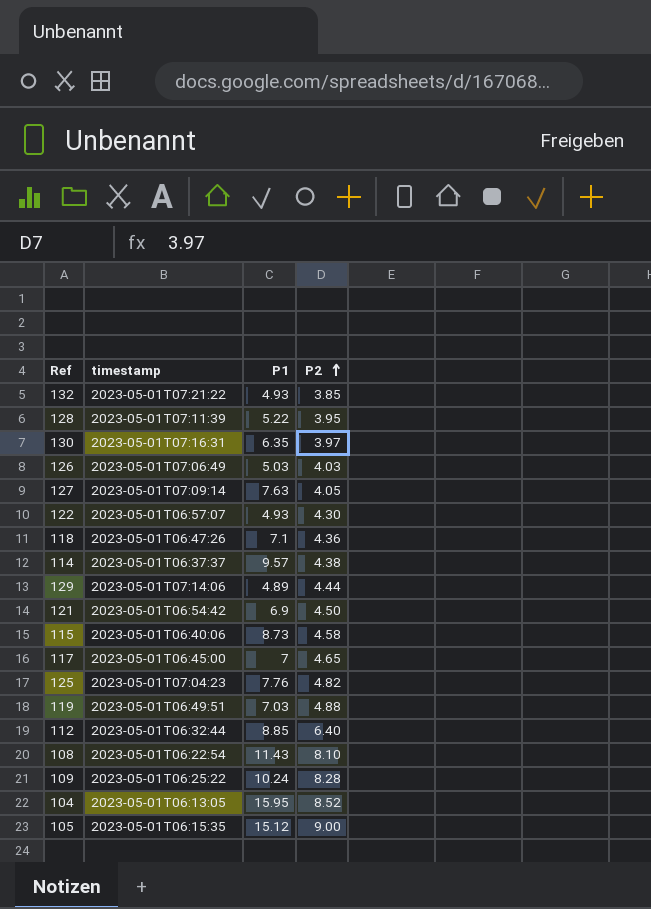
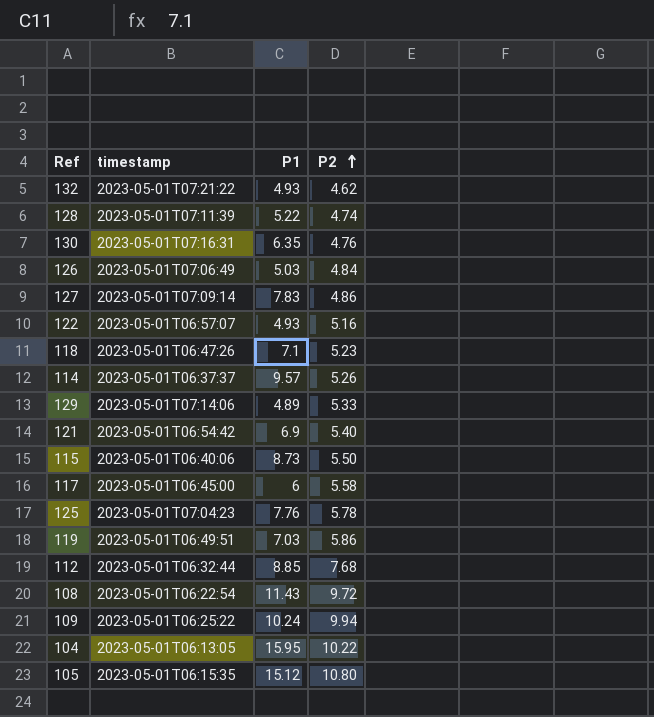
132 | P2: 3.85 -> 4.62
128 | P2: 3.95 -> 4.74
130 | P2: 3.97 -> 4.76
126 | P2: 4.03 -> 4.84
127 | P1: 7.63 -> 7.83
127 | P2: 4.05 -> 4.86
122 | P2: 4.30 -> 5.16
118 | P2: 4.36 -> 5.23
114 | P2: 4.38 -> 5.26
129 | P2: 4.44 -> 5.33
121 | P2: 4.50 -> 5.40
115 | P2: 4.58 -> 5.50
117 | P1: 7 -> 6
117 | P2: 4.65 -> 5.58
125 | P2: 4.82 -> 5.78
119 | P2: 4.88 -> 5.86
112 | P2: 6.40 -> 7.68
108 | P2: 8.10 -> 9.72
109 | P2: 8.28 -> 9.94
104 | P2: 8.52 -> 10.22
105 | P2: 9.00 -> 10.80

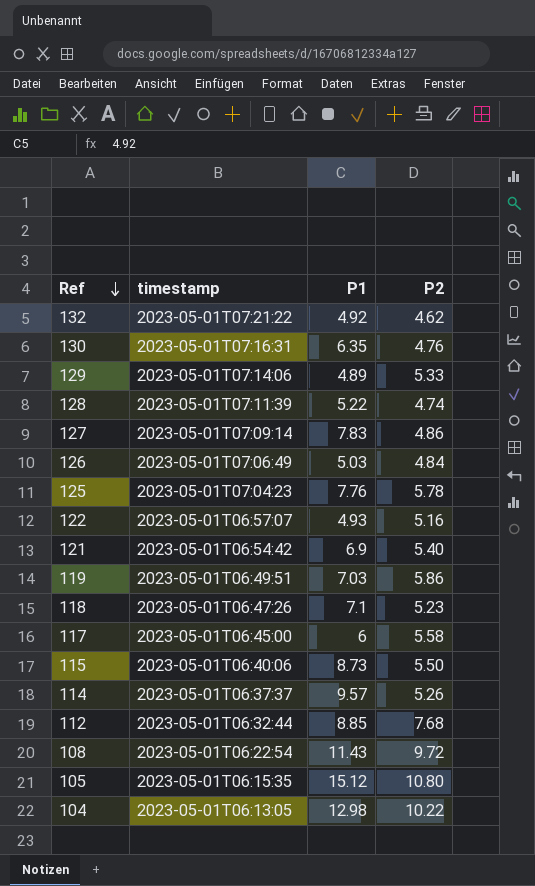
row order: P2 ascending -> Ref descending
row 109: 2023-05-01T06:25:22 | 10.24 | 9.94 -> none
132 | P1: 4.93 -> 4.92
104 | P1: 15.95 -> 12.98

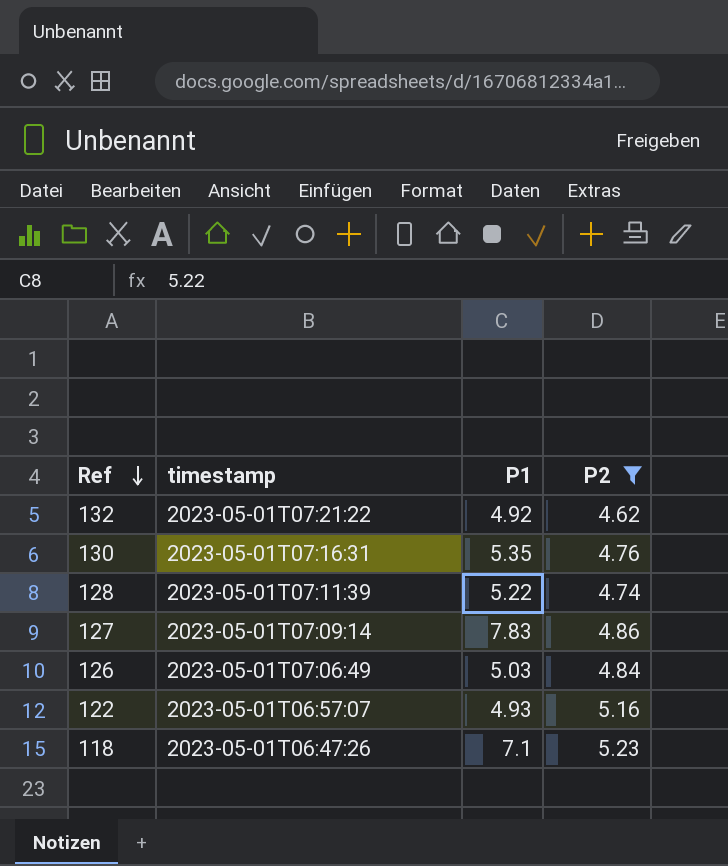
filter: none -> P2 <= 5.23
130 | P1: 6.35 -> 5.35

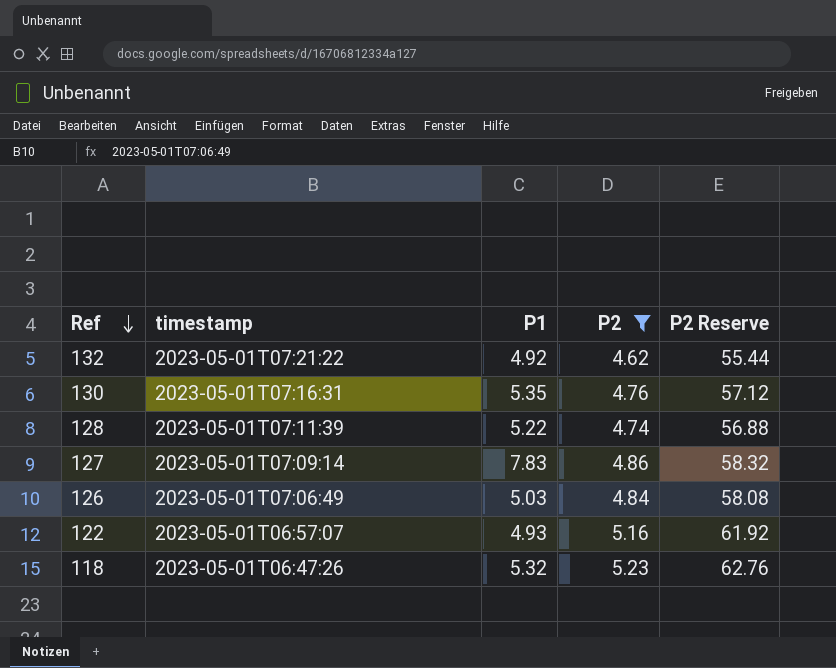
column P2 Reserve | formula: none -> [P2] * 12
118 | P1: 7.1 -> 5.32

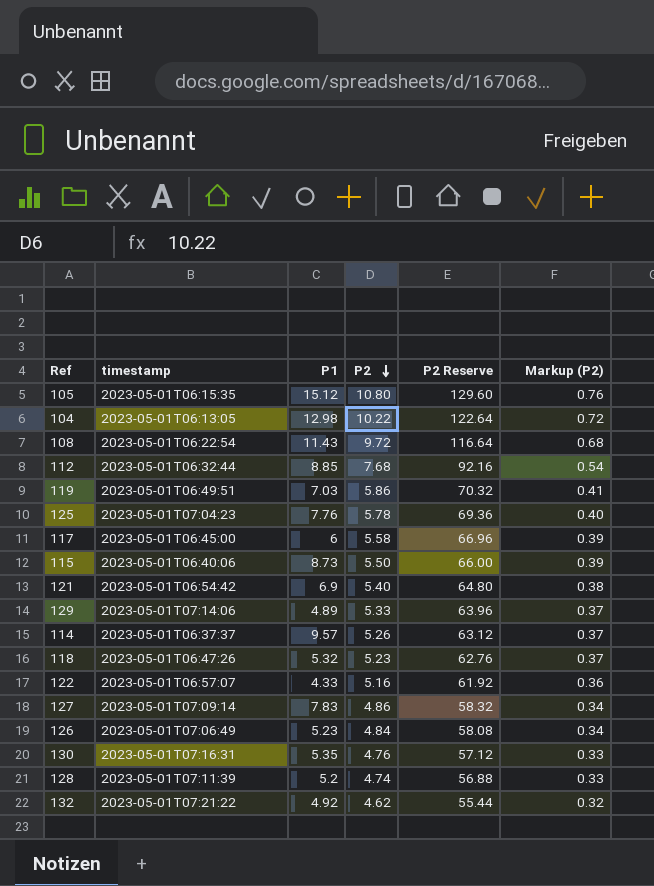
filter: P2 <= 5.23 -> none
row order: Ref descending -> P2 descending
column Markup (P2) | formula: none -> [P2] * 0.07
122 | P1: 4.93 -> 4.33
126 | P1: 5.03 -> 5.23
128 | P1: 5.22 -> 5.2

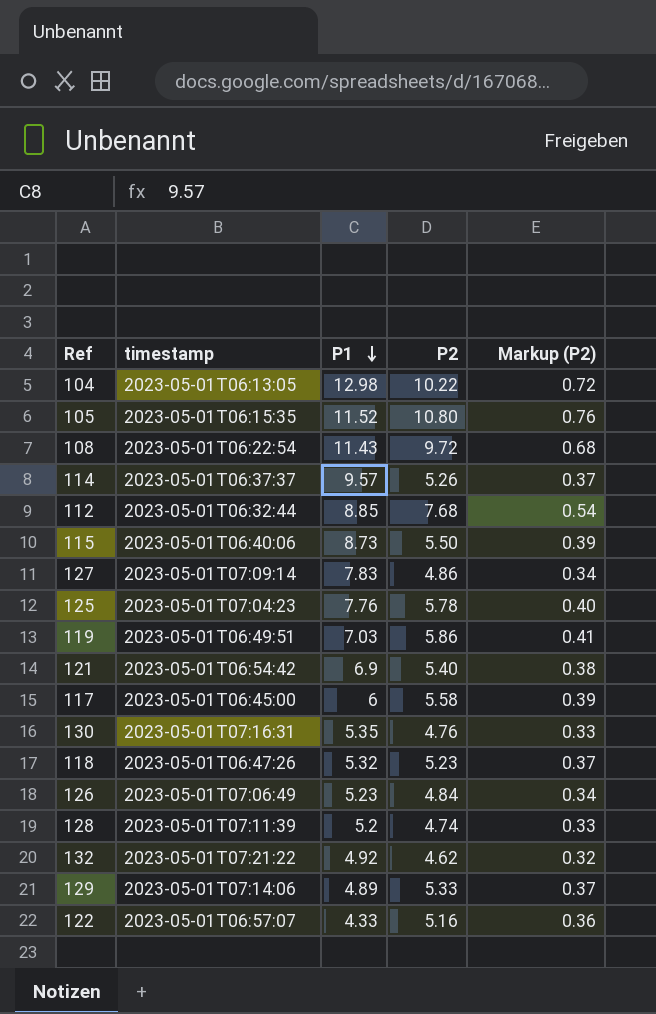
row order: P2 descending -> P1 descending
column P2 Reserve | formula: [P2] * 12 -> none
105 | P1: 15.12 -> 11.52

